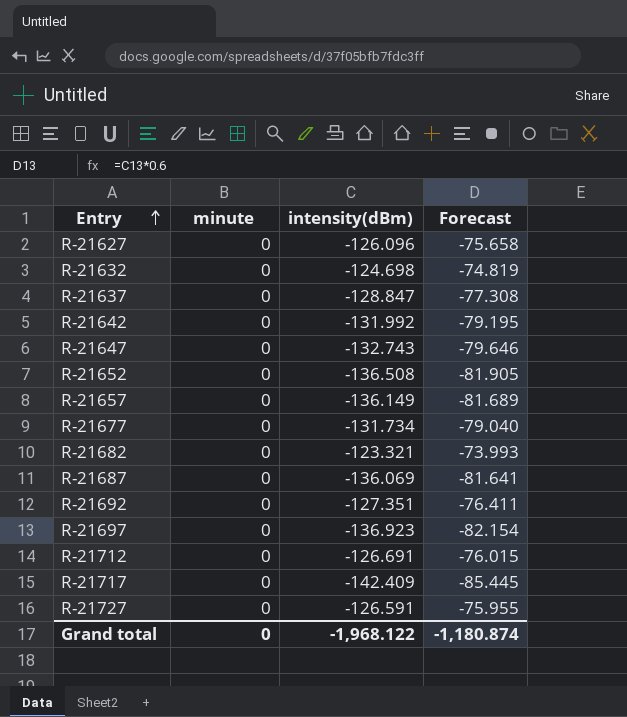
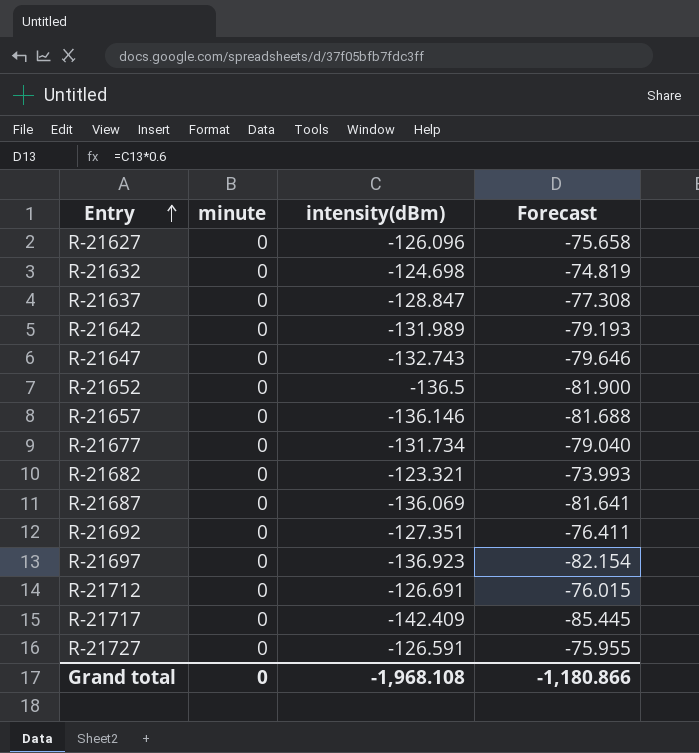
R-21642 | intensity(dBm): -131.992 -> -131.989
R-21642 | Forecast: -79.195 -> -79.193
R-21652 | intensity(dBm): -136.508 -> -136.5
R-21652 | Forecast: -81.905 -> -81.900
R-21657 | intensity(dBm): -136.149 -> -136.146
R-21657 | Forecast: -81.689 -> -81.688
Grand total | intensity(dBm): -1,968.122 -> -1,968.108
Grand total | Forecast: -1,180.874 -> -1,180.866

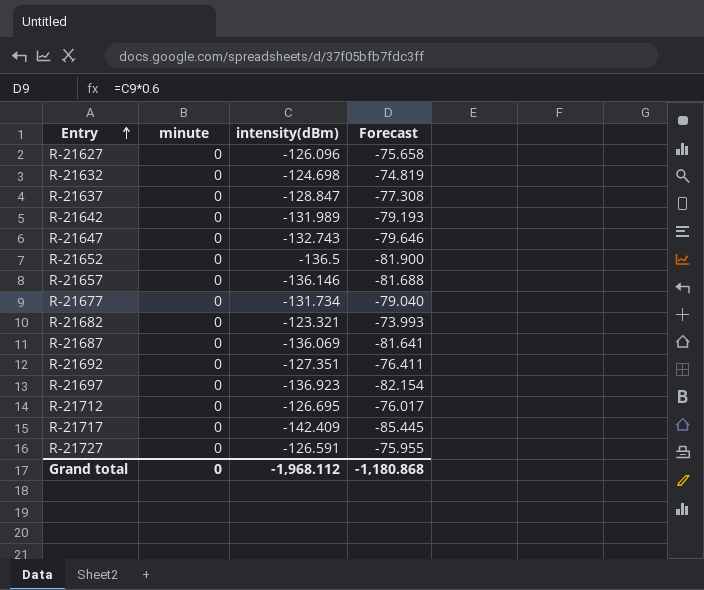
R-21712 | intensity(dBm): -126.691 -> -126.695
R-21712 | Forecast: -76.015 -> -76.017
Grand total | intensity(dBm): -1,968.108 -> -1,968.112
Grand total | Forecast: -1,180.866 -> -1,180.868

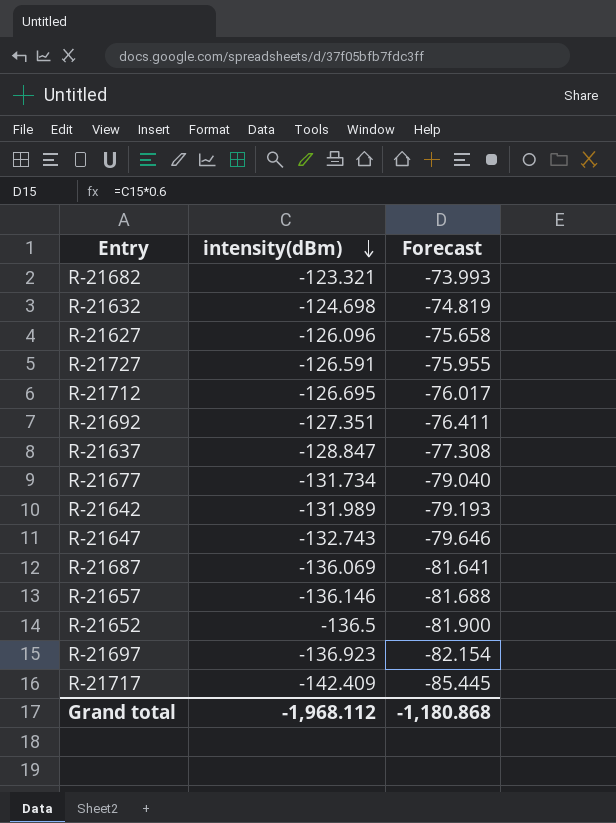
row order: Entry ascending -> intensity(dBm) descending
column minute | position: 2 -> none

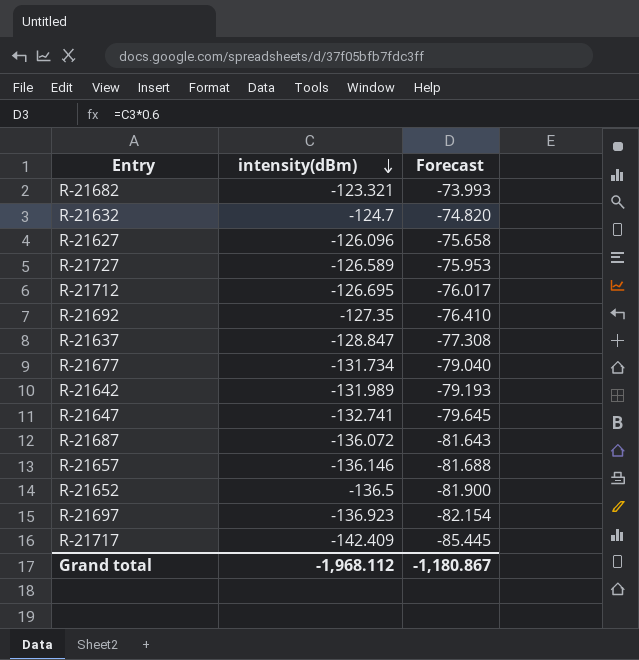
R-21632 | intensity(dBm): -124.698 -> -124.7
R-21632 | Forecast: -74.819 -> -74.820
R-21727 | intensity(dBm): -126.591 -> -126.589
R-21727 | Forecast: -75.955 -> -75.953
R-21692 | intensity(dBm): -127.351 -> -127.35
R-21692 | Forecast: -76.411 -> -76.410
R-21647 | intensity(dBm): -132.743 -> -132.741
R-21647 | Forecast: -79.646 -> -79.645
R-21687 | intensity(dBm): -136.069 -> -136.072
R-21687 | Forecast: -81.641 -> -81.643
Grand total | Forecast: -1,180.868 -> -1,180.867

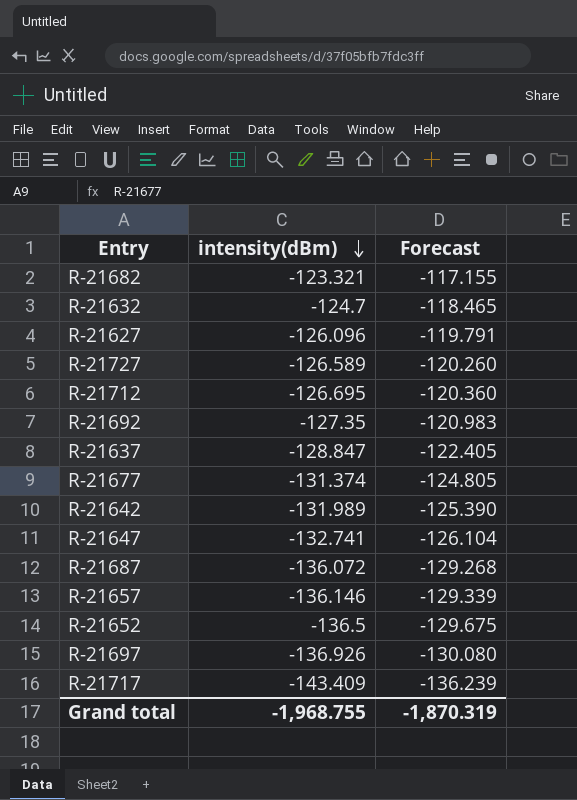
column Forecast | formula: [intensity(dBm)] * 0.6 -> [intensity(dBm)] * 0.95
R-21677 | intensity(dBm): -131.734 -> -131.374
R-21697 | intensity(dBm): -136.923 -> -136.926
R-21717 | intensity(dBm): -142.409 -> -143.409
Grand total | intensity(dBm): -1,968.112 -> -1,968.755
Grand total | Forecast: -1,180.867 -> -1,870.319

